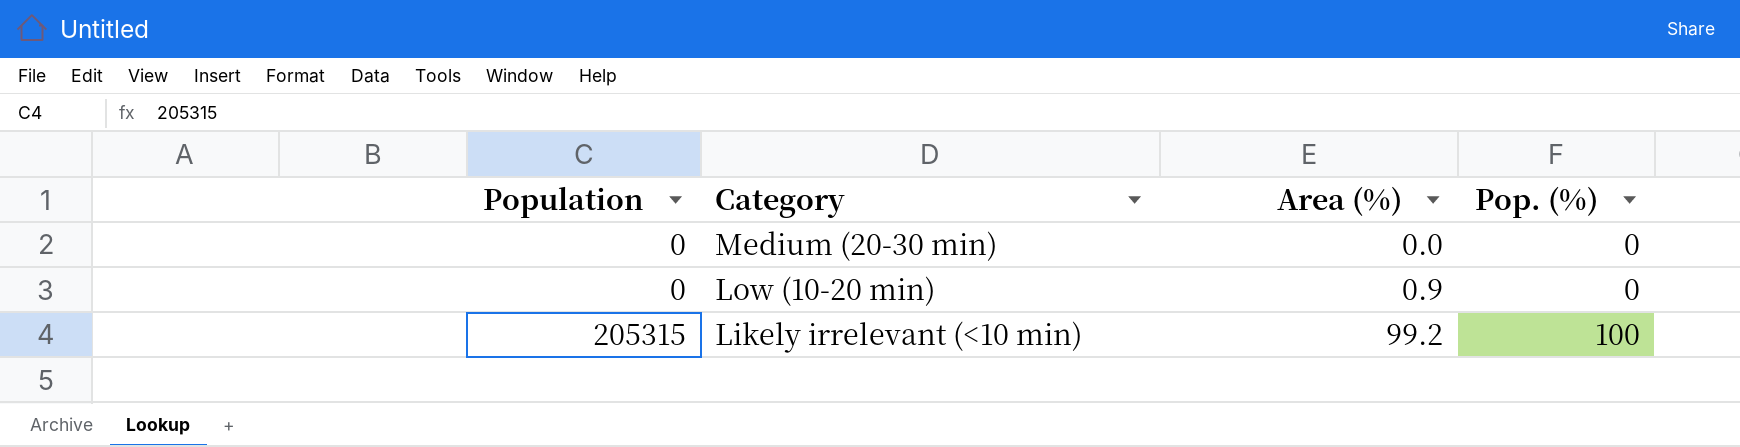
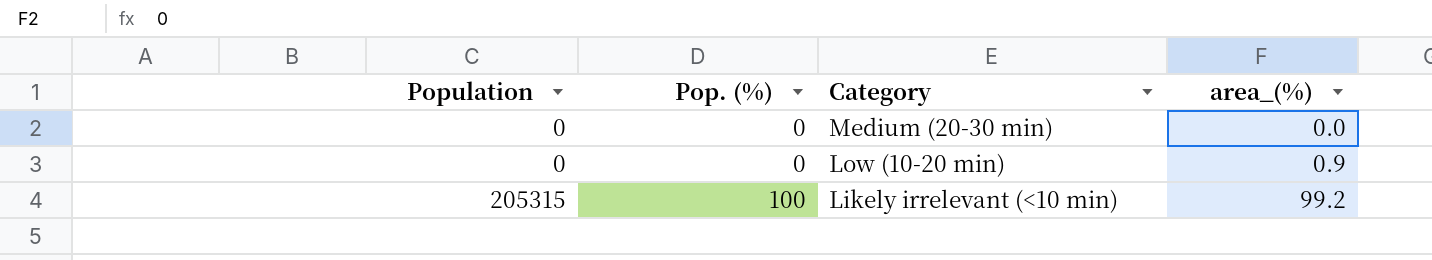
column Pop. (%) | position: 4 -> 2
column name: Area (%) -> area_(%)

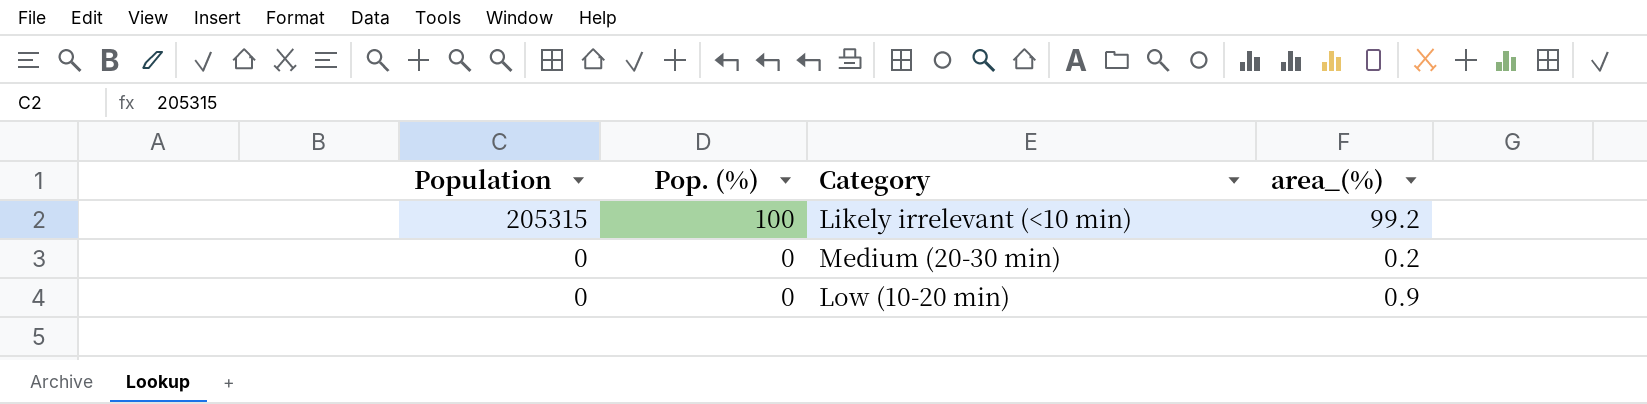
row order: Population ascending -> Population descending
Medium (20-30 min) | area_(%): 0.0 -> 0.2

